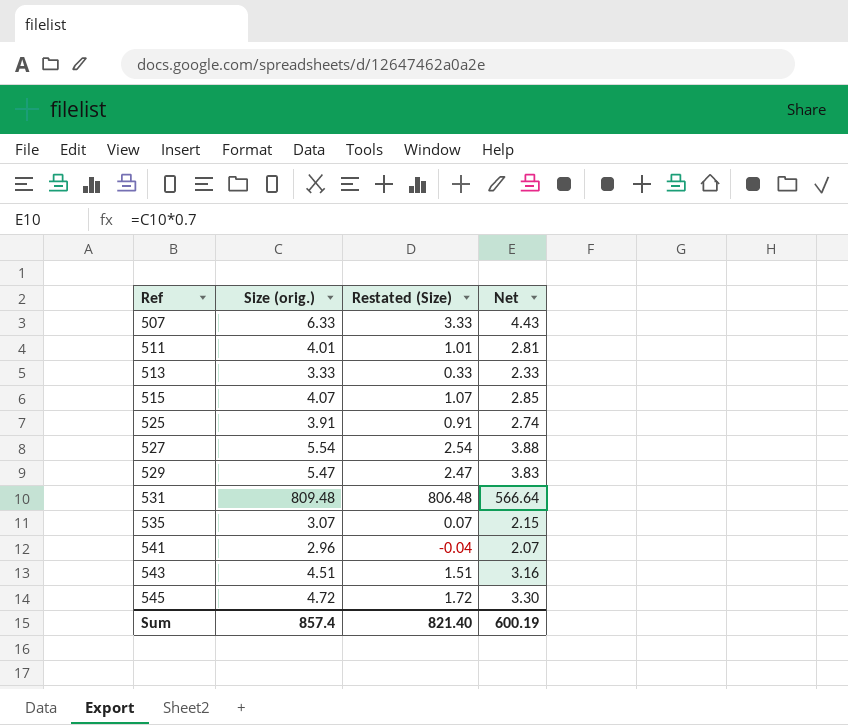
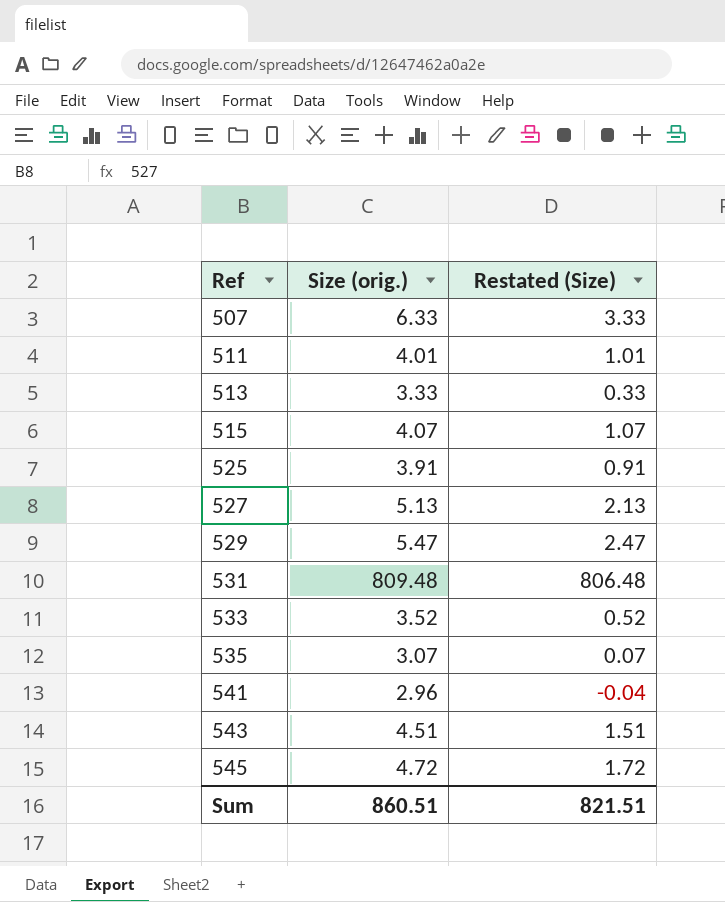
column Net | formula: [Size (orig.)] * 0.7 -> none
527 | Size (orig.): 5.54 -> 5.13
527 | Restated (Size): 2.54 -> 2.13
row 533: none -> 3.52 | 0.52
Sum | Size (orig.): 857.4 -> 860.51
Sum | Restated (Size): 821.40 -> 821.51

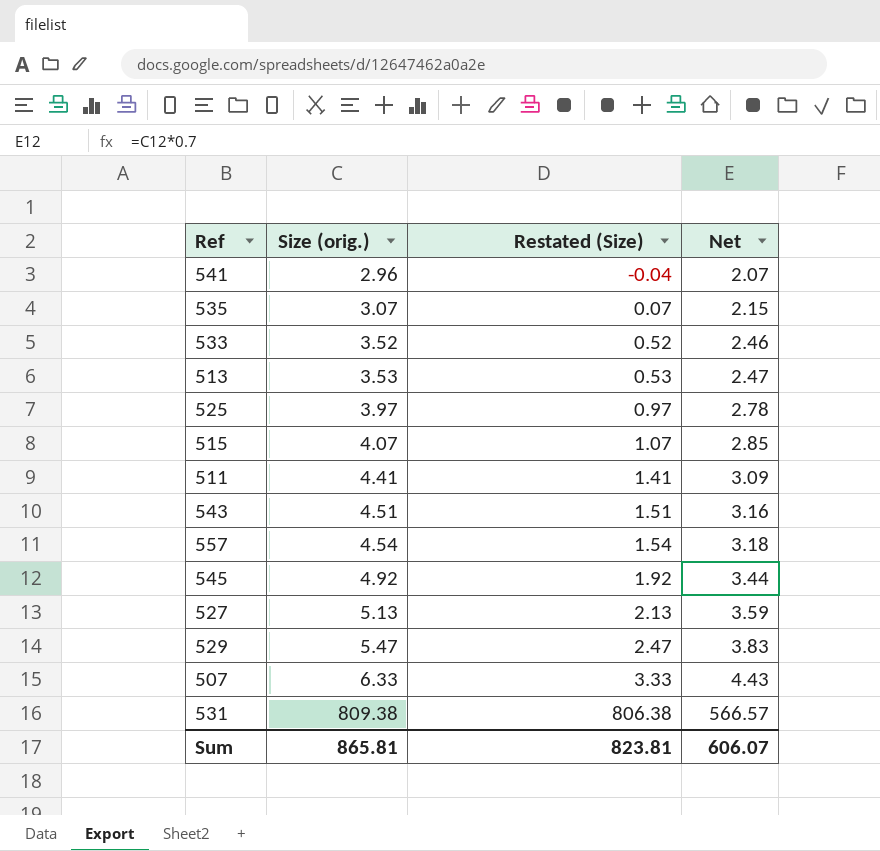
row order: Ref ascending -> Size (orig.) ascending
column Net | formula: none -> [Size (orig.)] * 0.7
513 | Size (orig.): 3.33 -> 3.53
513 | Restated (Size): 0.33 -> 0.53
525 | Size (orig.): 3.91 -> 3.97
525 | Restated (Size): 0.91 -> 0.97
511 | Size (orig.): 4.01 -> 4.41
511 | Restated (Size): 1.01 -> 1.41
row 557: none -> 4.54 | 1.54 | 3.18
545 | Size (orig.): 4.72 -> 4.92
545 | Restated (Size): 1.72 -> 1.92
531 | Size (orig.): 809.48 -> 809.38
531 | Restated (Size): 806.48 -> 806.38
Sum | Size (orig.): 860.51 -> 865.81
Sum | Restated (Size): 821.51 -> 823.81

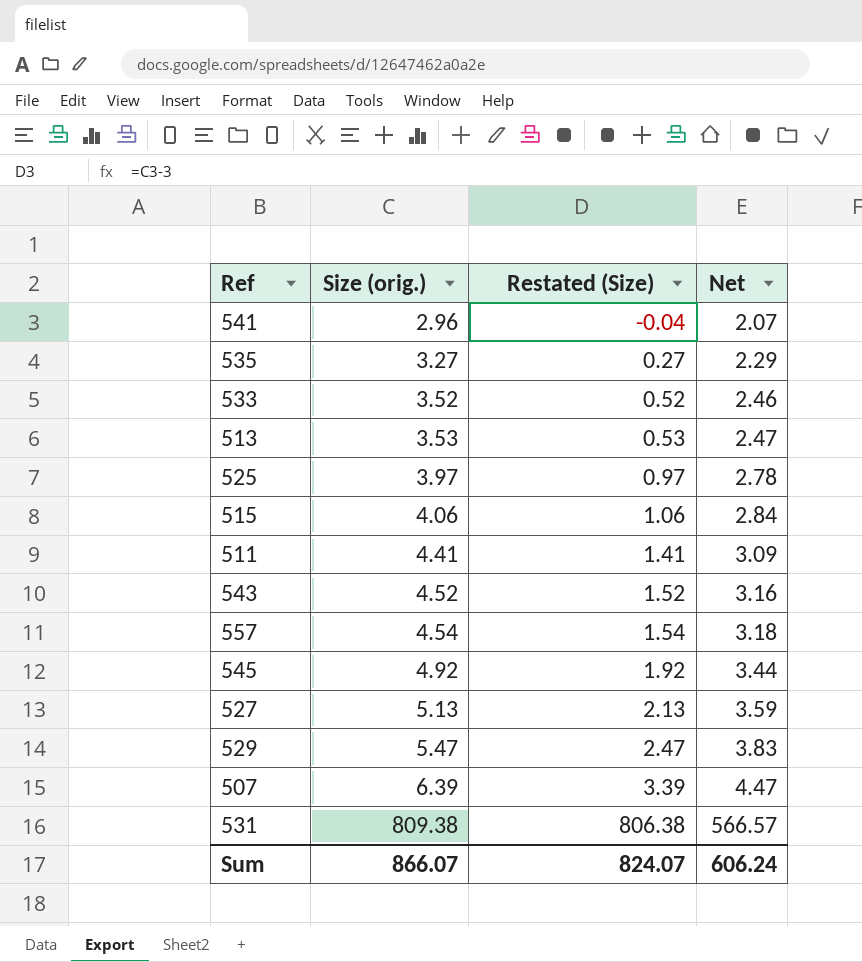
535 | Size (orig.): 3.07 -> 3.27
535 | Restated (Size): 0.07 -> 0.27
535 | Net: 2.15 -> 2.29
515 | Size (orig.): 4.07 -> 4.06
515 | Restated (Size): 1.07 -> 1.06
515 | Net: 2.85 -> 2.84
543 | Size (orig.): 4.51 -> 4.52
543 | Restated (Size): 1.51 -> 1.52
507 | Size (orig.): 6.33 -> 6.39
507 | Restated (Size): 3.33 -> 3.39
507 | Net: 4.43 -> 4.47
Sum | Size (orig.): 865.81 -> 866.07
Sum | Restated (Size): 823.81 -> 824.07
Sum | Net: 606.07 -> 606.24

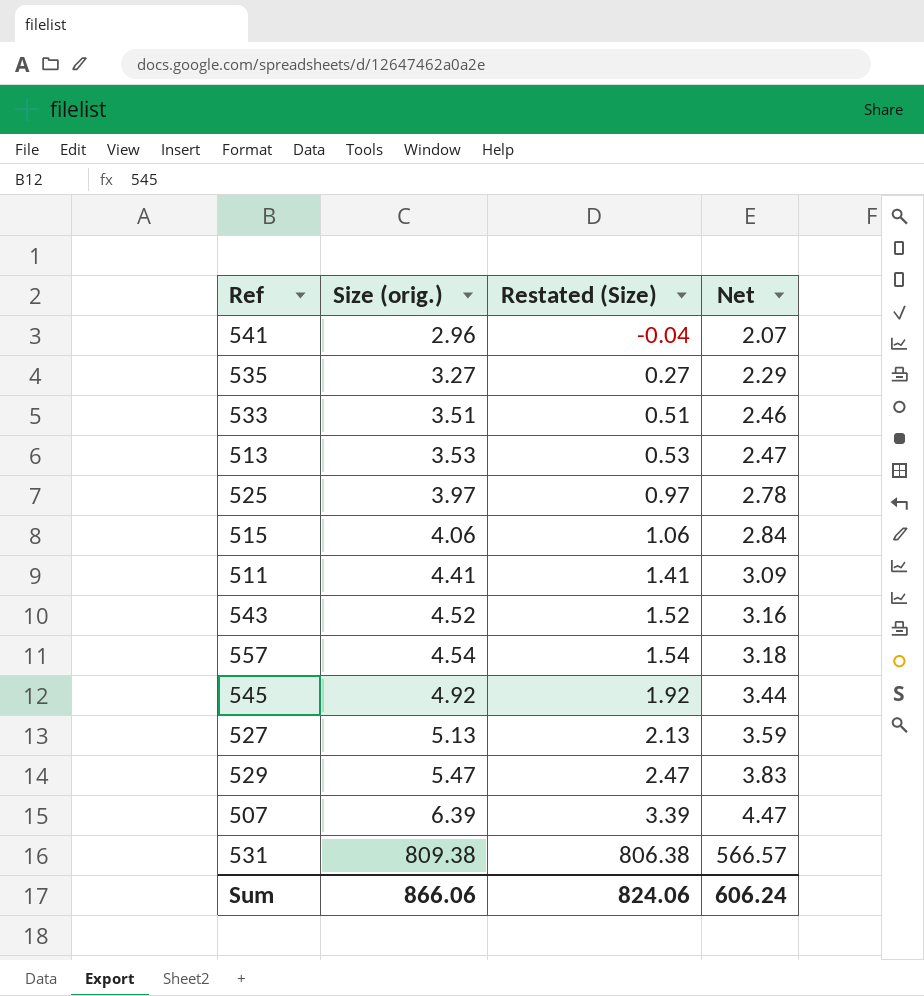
533 | Size (orig.): 3.52 -> 3.51
533 | Restated (Size): 0.52 -> 0.51
Sum | Size (orig.): 866.07 -> 866.06
Sum | Restated (Size): 824.07 -> 824.06

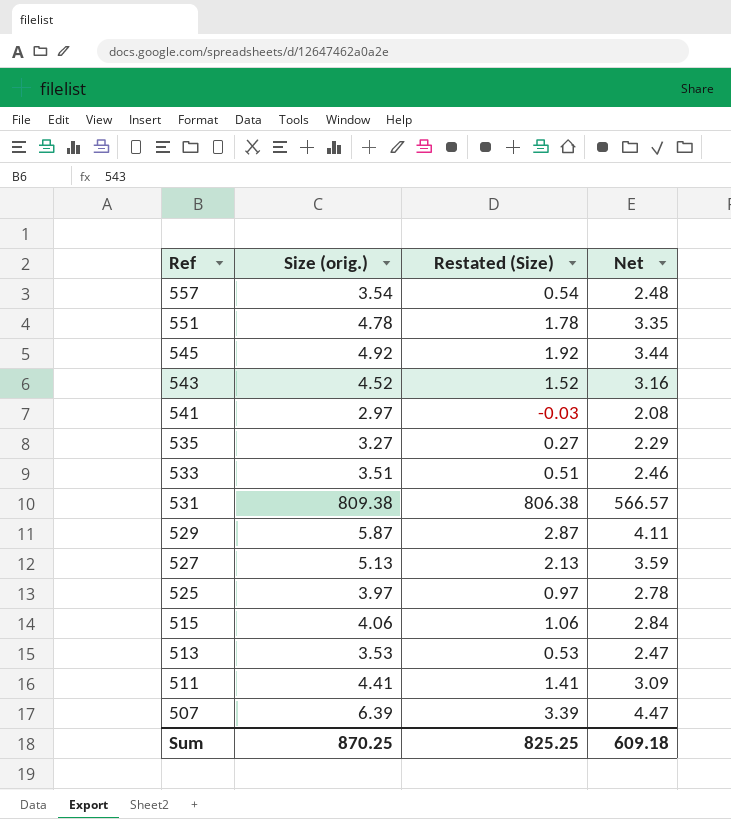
row order: Size (orig.) ascending -> Ref descending
557 | Size (orig.): 4.54 -> 3.54
557 | Restated (Size): 1.54 -> 0.54
557 | Net: 3.18 -> 2.48
row 551: none -> 4.78 | 1.78 | 3.35
541 | Size (orig.): 2.96 -> 2.97
541 | Restated (Size): -0.04 -> -0.03
541 | Net: 2.07 -> 2.08
529 | Size (orig.): 5.47 -> 5.87
529 | Restated (Size): 2.47 -> 2.87
529 | Net: 3.83 -> 4.11
Sum | Size (orig.): 866.06 -> 870.25
Sum | Restated (Size): 824.06 -> 825.25
Sum | Net: 606.24 -> 609.18

